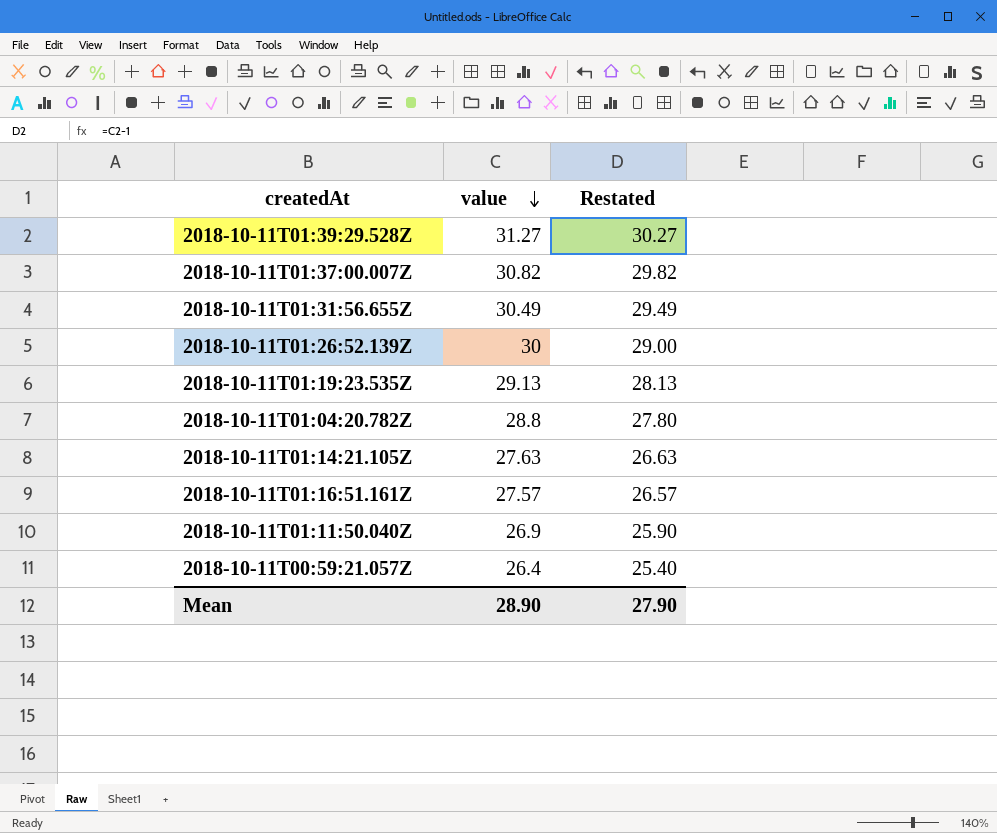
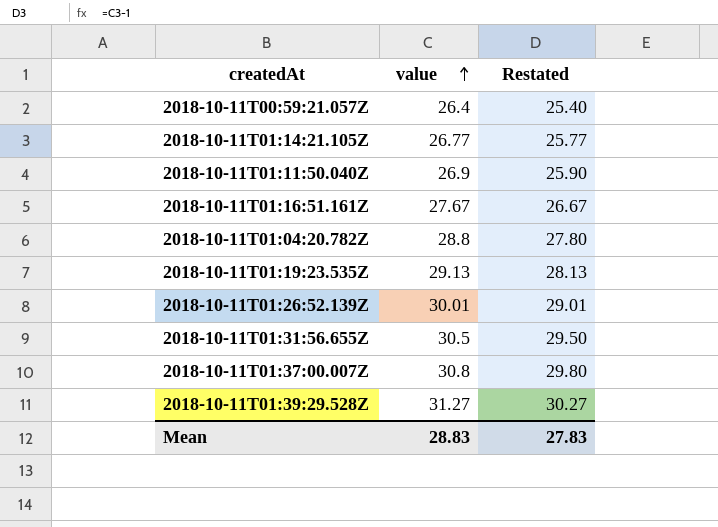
row order: value descending -> value ascending
2018-10-11T01:14:21.105Z | value: 27.63 -> 26.77
2018-10-11T01:14:21.105Z | Restated: 26.63 -> 25.77
2018-10-11T01:16:51.161Z | value: 27.57 -> 27.67
2018-10-11T01:16:51.161Z | Restated: 26.57 -> 26.67
2018-10-11T01:26:52.139Z | value: 30 -> 30.01
2018-10-11T01:26:52.139Z | Restated: 29.00 -> 29.01
2018-10-11T01:31:56.655Z | value: 30.49 -> 30.5
2018-10-11T01:31:56.655Z | Restated: 29.49 -> 29.50
2018-10-11T01:37:00.007Z | value: 30.82 -> 30.8
2018-10-11T01:37:00.007Z | Restated: 29.82 -> 29.80
Mean | value: 28.90 -> 28.83
Mean | Restated: 27.90 -> 27.83

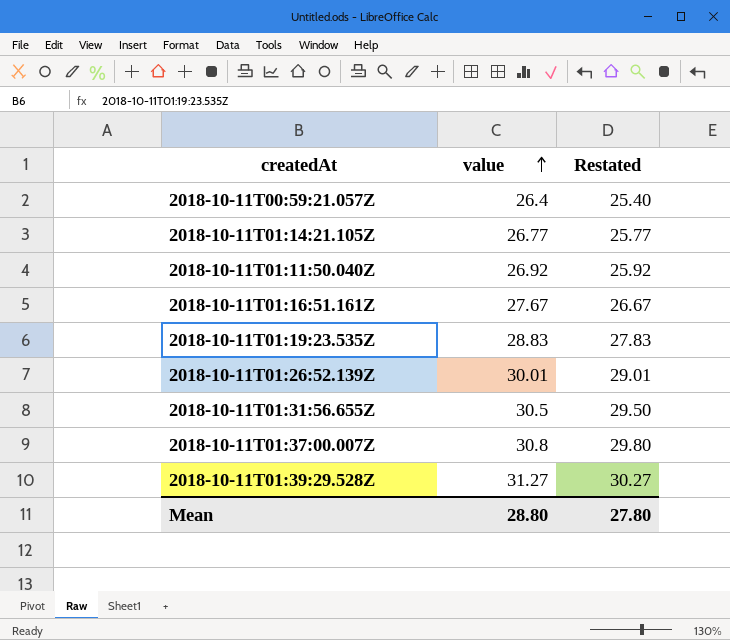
row 2018-10-11T01:04:20.782Z: 28.8 | 27.80 -> none
2018-10-11T01:11:50.040Z | value: 26.9 -> 26.92
2018-10-11T01:11:50.040Z | Restated: 25.90 -> 25.92
2018-10-11T01:19:23.535Z | value: 29.13 -> 28.83
2018-10-11T01:19:23.535Z | Restated: 28.13 -> 27.83
Mean | value: 28.83 -> 28.80
Mean | Restated: 27.83 -> 27.80

